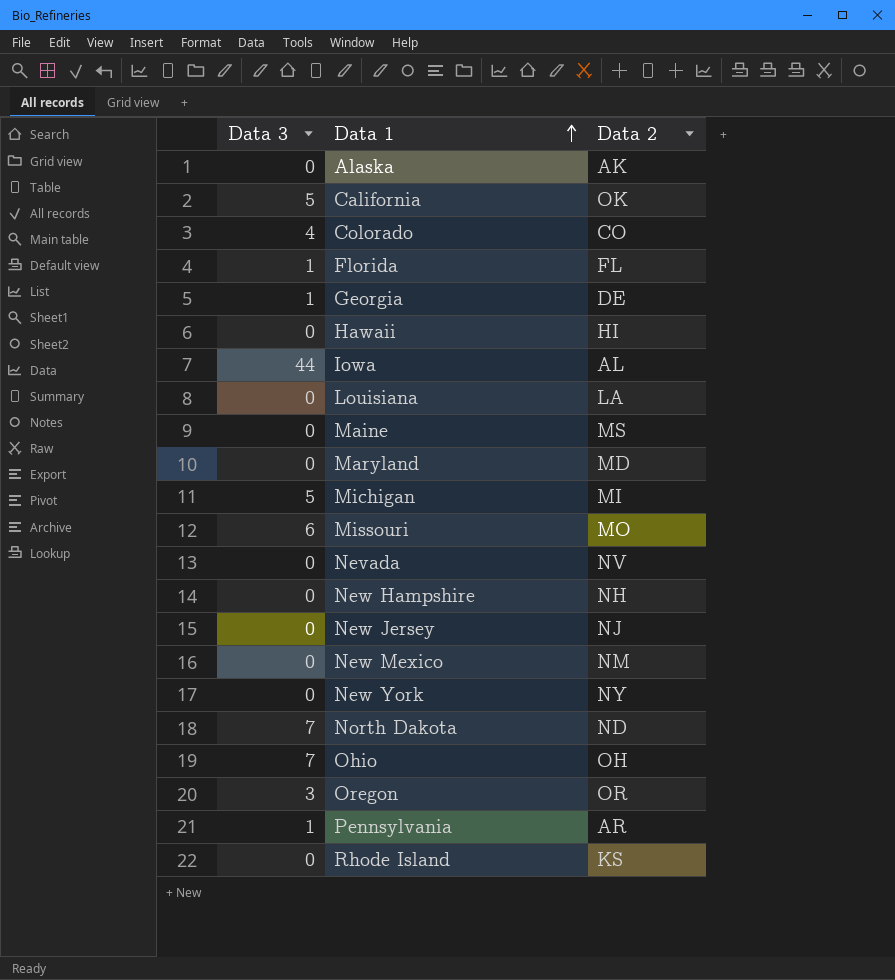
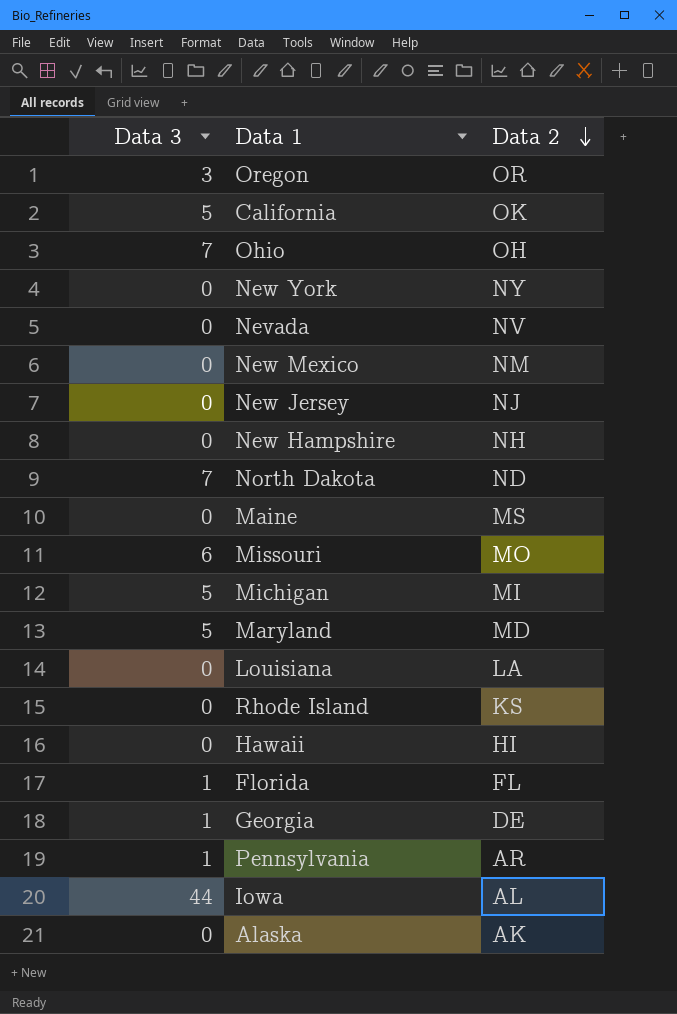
row order: Data 1 ascending -> Data 2 descending
row Colorado: 4 | CO -> none
Maryland | Data 3: 0 -> 5

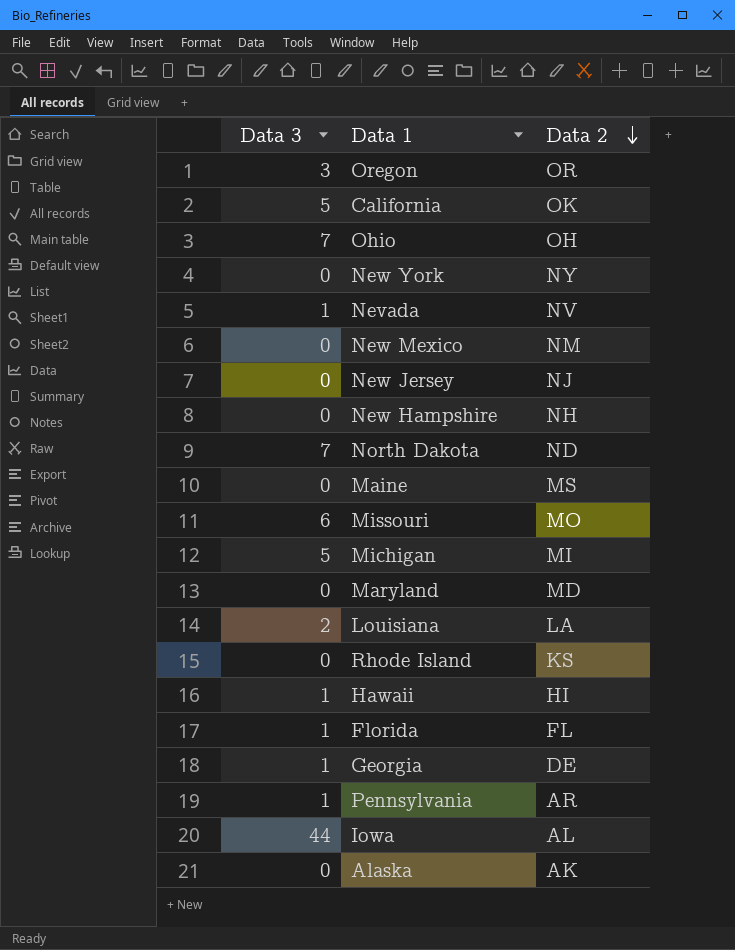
Nevada | Data 3: 0 -> 1
Maryland | Data 3: 5 -> 0
Louisiana | Data 3: 0 -> 2
Hawaii | Data 3: 0 -> 1

